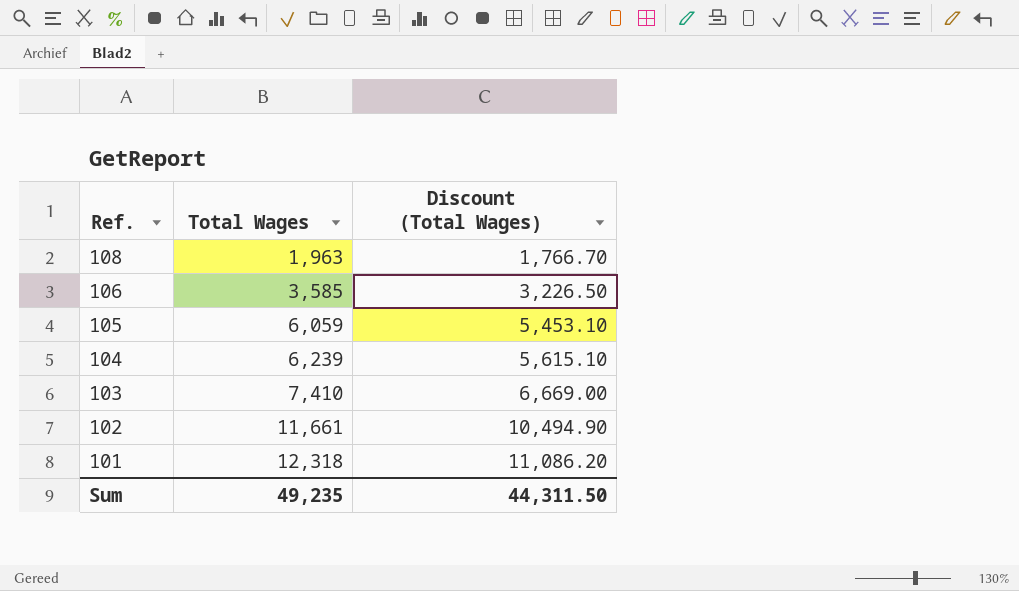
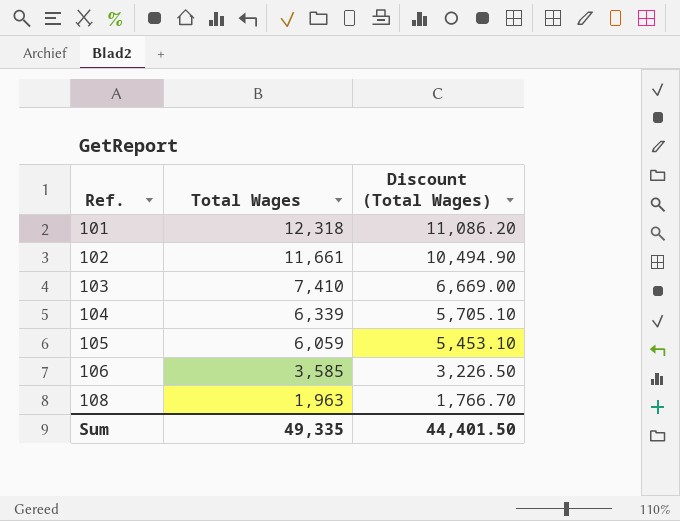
row order: Ref. descending -> Ref. ascending
104 | Total Wages: 6,239 -> 6,339
104 | Discount (Total Wages): 5,615.10 -> 5,705.10
Sum | Total Wages: 49,235 -> 49,335
Sum | Discount (Total Wages): 44,311.50 -> 44,401.50

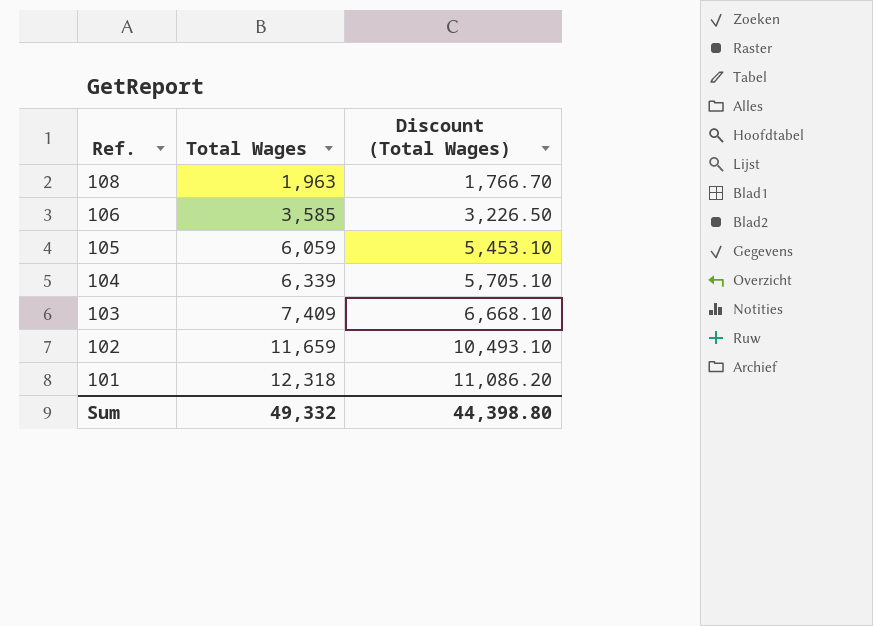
row order: Ref. ascending -> Ref. descending
103 | Total Wages: 7,410 -> 7,409
103 | Discount (Total Wages): 6,669.00 -> 6,668.10
102 | Total Wages: 11,661 -> 11,659
102 | Discount (Total Wages): 10,494.90 -> 10,493.10
Sum | Total Wages: 49,335 -> 49,332
Sum | Discount (Total Wages): 44,401.50 -> 44,398.80

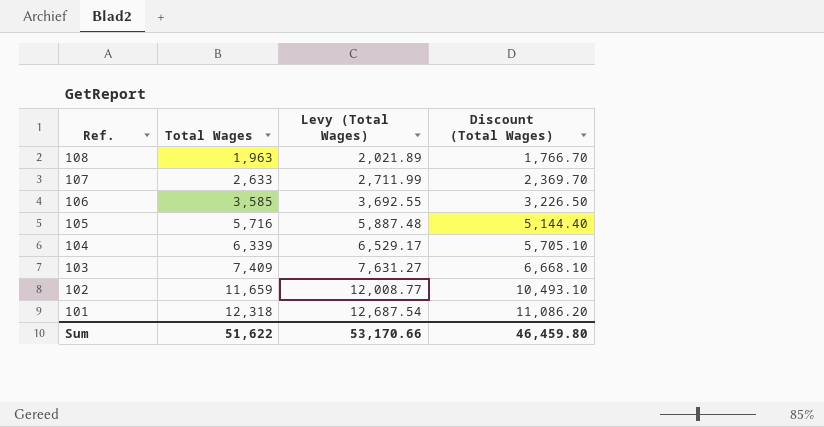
column Levy (Total Wages) | formula: none -> [Total Wages] * 1.03
row 107: none -> 2,633 | 2,711.99 | 2,369.70
105 | Total Wages: 6,059 -> 5,716
105 | Discount (Total Wages): 5,453.10 -> 5,144.40
Sum | Total Wages: 49,332 -> 51,622
Sum | Discount (Total Wages): 44,398.80 -> 46,459.80

